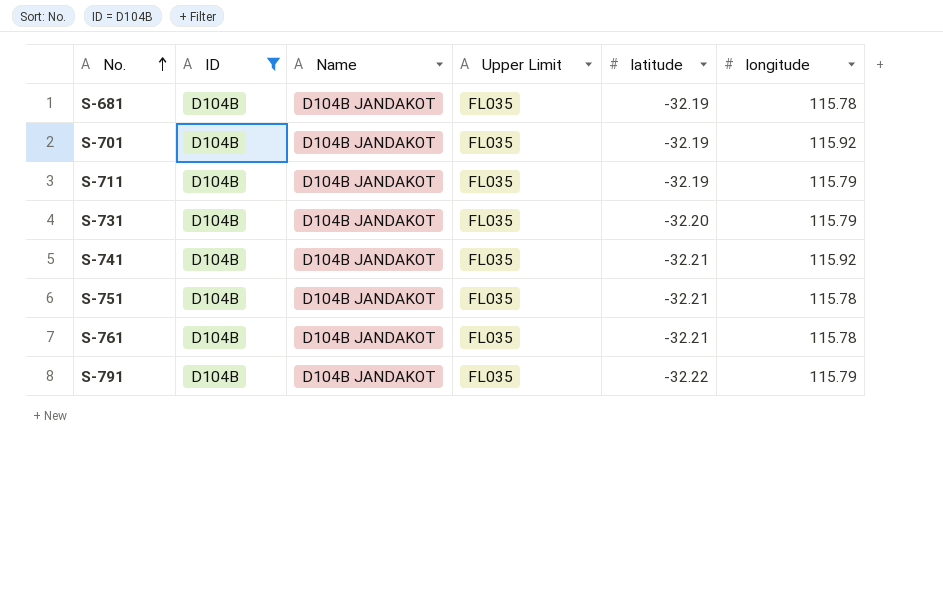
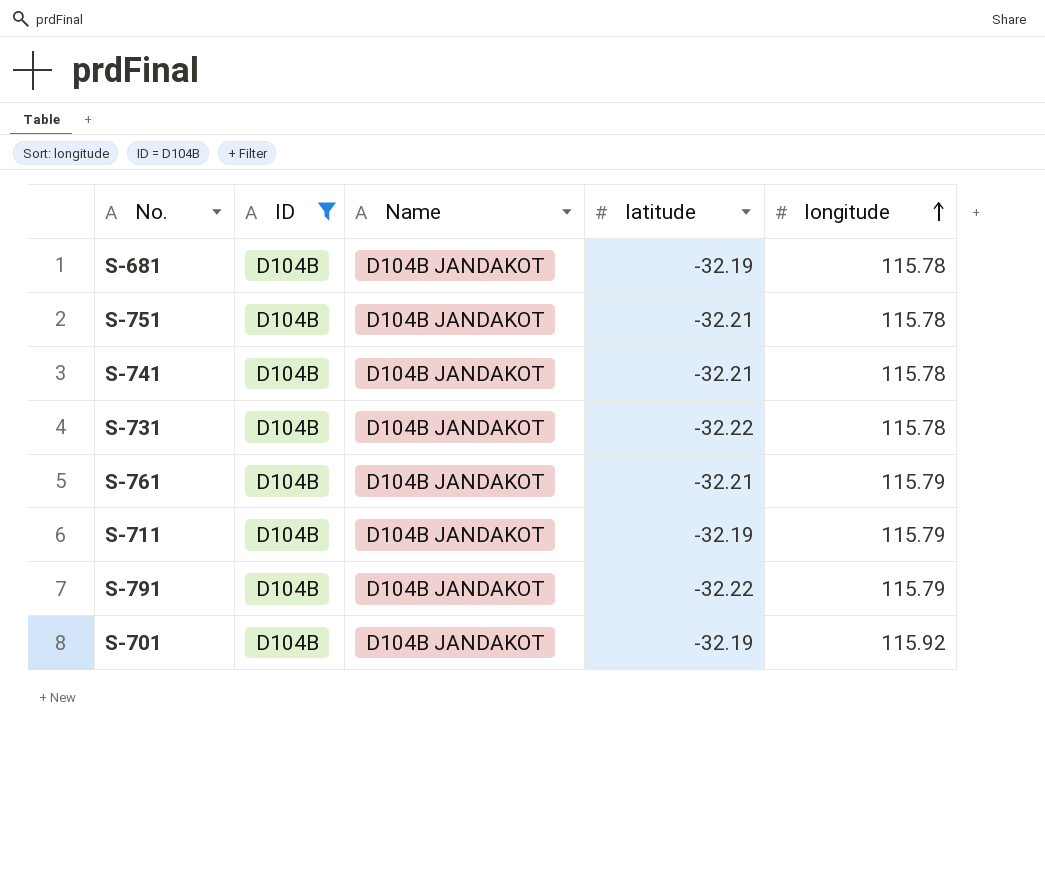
row order: No. ascending -> longitude ascending
column Upper Limit | position: 4 -> none
S-741 | longitude: 115.92 -> 115.78
S-731 | latitude: -32.20 -> -32.22
S-731 | longitude: 115.79 -> 115.78
S-761 | longitude: 115.78 -> 115.79

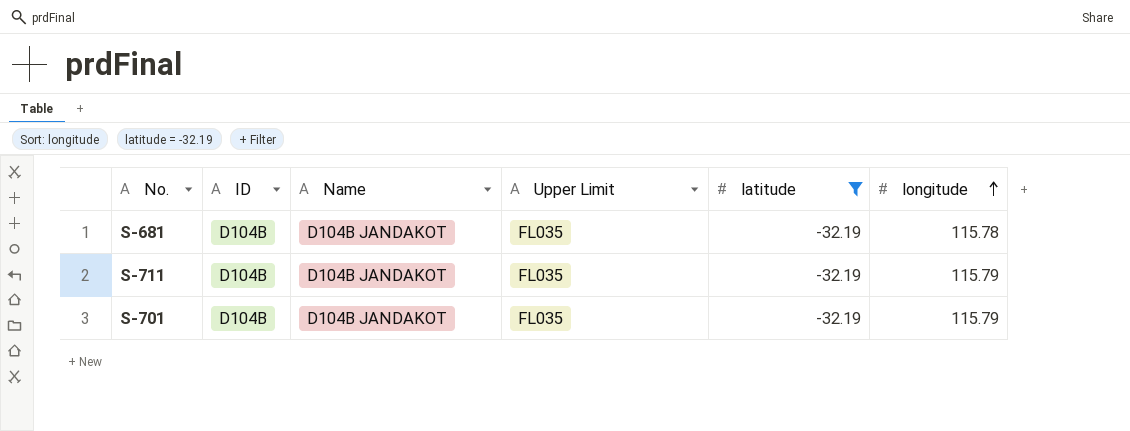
filter: ID = D104B -> latitude = -32.19
column Upper Limit | position: none -> 4
S-701 | longitude: 115.92 -> 115.79

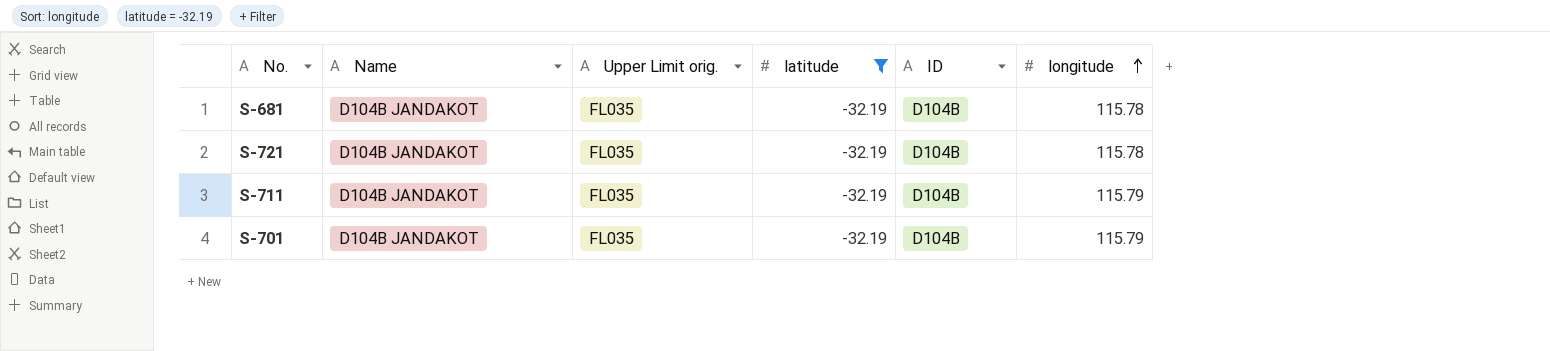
column name: Upper Limit -> Upper Limit orig.
column ID | position: 2 -> 5
row S-721: none -> D104B JANDAKOT | FL035 | -32.19 | D104B | 115.78

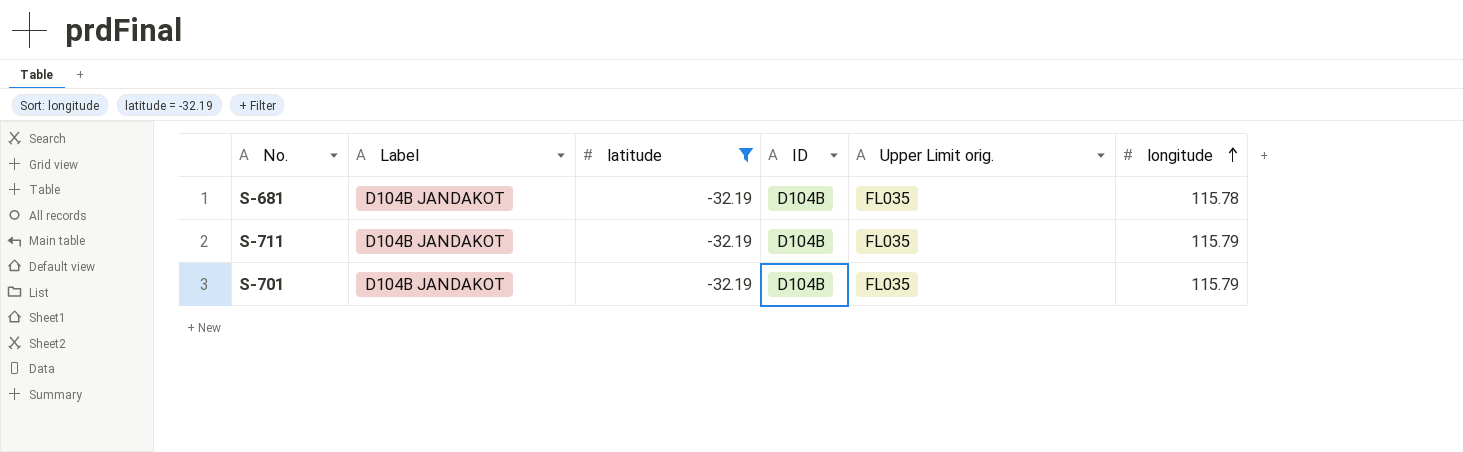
column name: Name -> Label
column Upper Limit orig. | position: 3 -> 5
row S-721: D104B JANDAKOT | FL035 | -32.19 | D104B | 115.78 -> none

